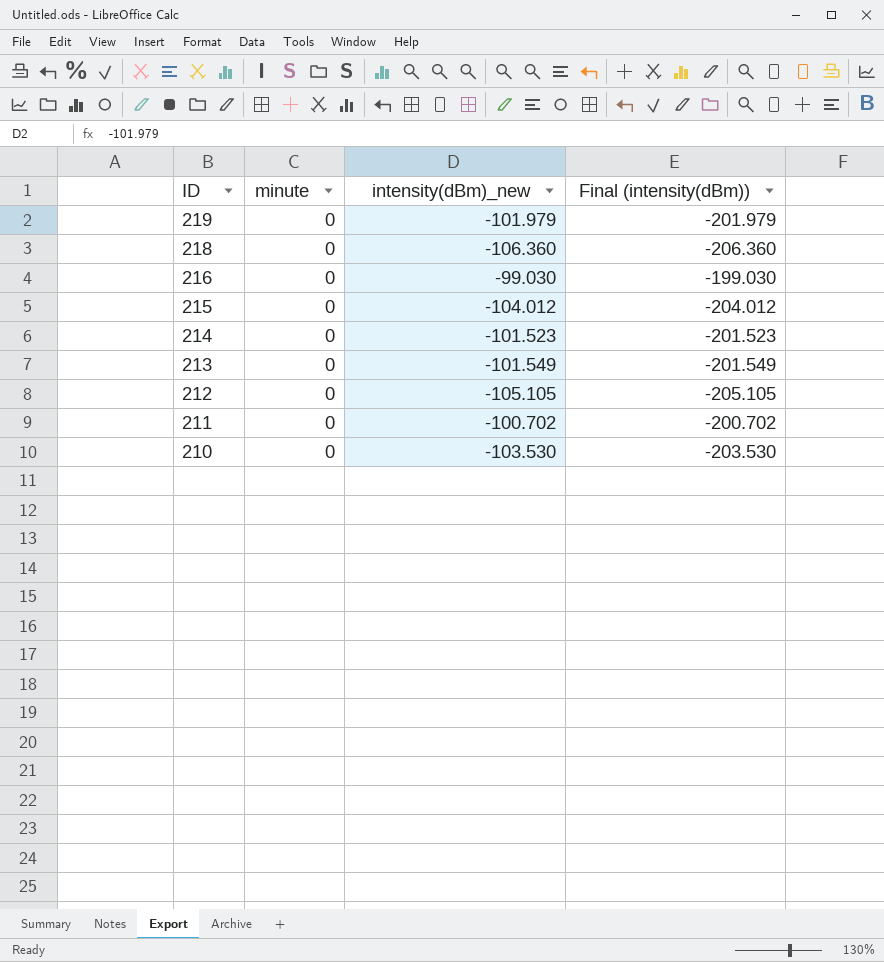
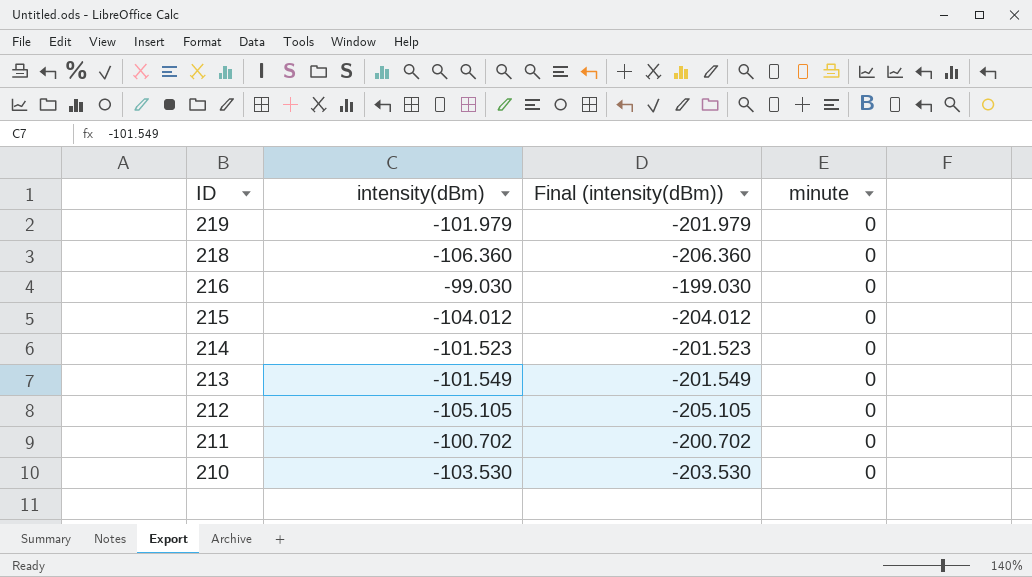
column name: intensity(dBm)_new -> intensity(dBm)
column minute | position: 2 -> 4

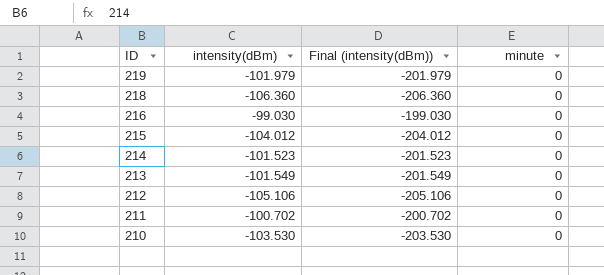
212 | intensity(dBm): -105.105 -> -105.106
212 | Final (intensity(dBm)): -205.105 -> -205.106

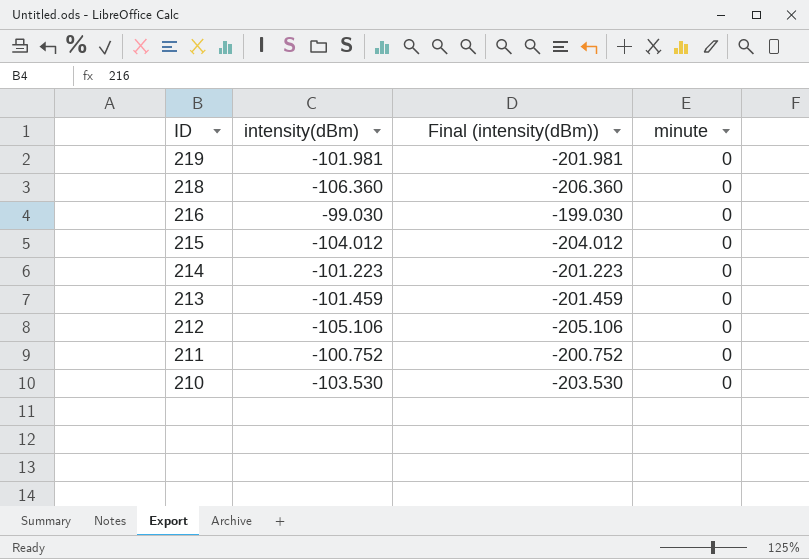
219 | intensity(dBm): -101.979 -> -101.981
219 | Final (intensity(dBm)): -201.979 -> -201.981
214 | intensity(dBm): -101.523 -> -101.223
214 | Final (intensity(dBm)): -201.523 -> -201.223
213 | intensity(dBm): -101.549 -> -101.459
213 | Final (intensity(dBm)): -201.549 -> -201.459
211 | intensity(dBm): -100.702 -> -100.752
211 | Final (intensity(dBm)): -200.702 -> -200.752

